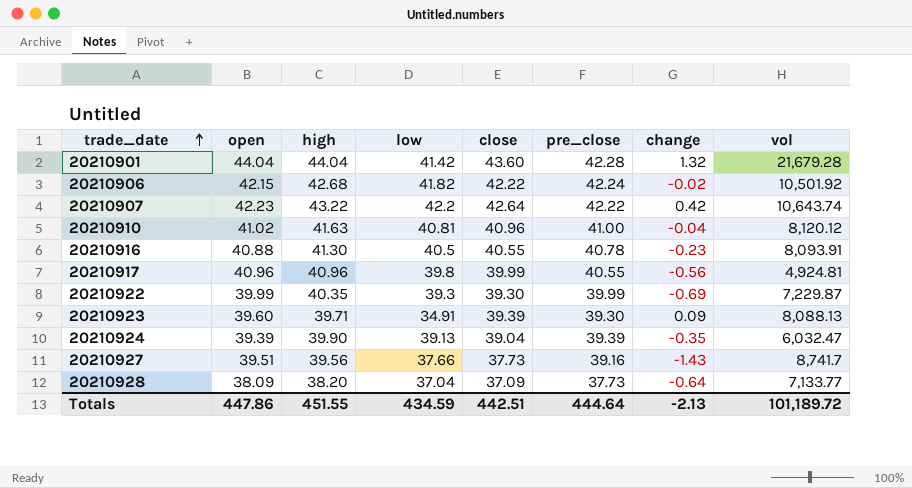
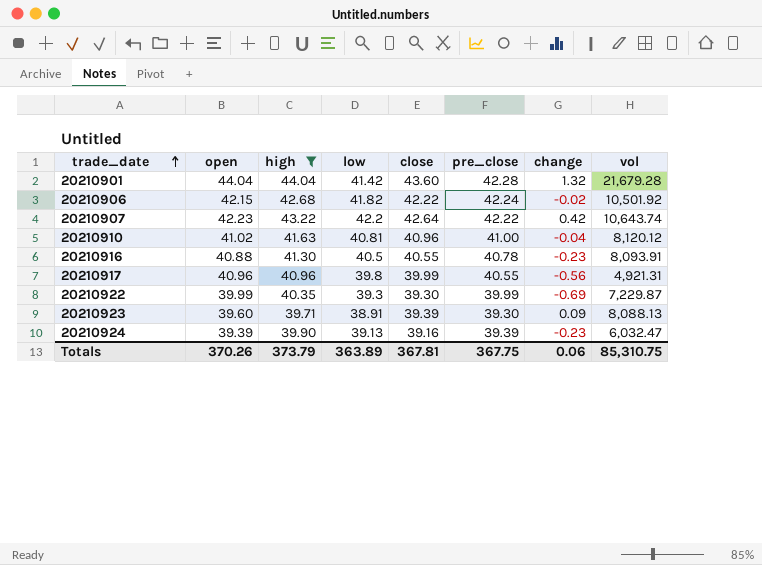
filter: none -> high >= 39.71
20210917 | vol: 4,924.81 -> 4,921.31
20210923 | low: 34.91 -> 38.91
20210924 | close: 39.04 -> 39.16
20210924 | change: -0.35 -> -0.23
Totals | open: 447.86 -> 370.26
Totals | high: 451.55 -> 373.79
Totals | low: 434.59 -> 363.89
Totals | close: 442.51 -> 367.81
Totals | pre_close: 444.64 -> 367.75
Totals | change: -2.13 -> 0.06
Totals | vol: 101,189.72 -> 85,310.75

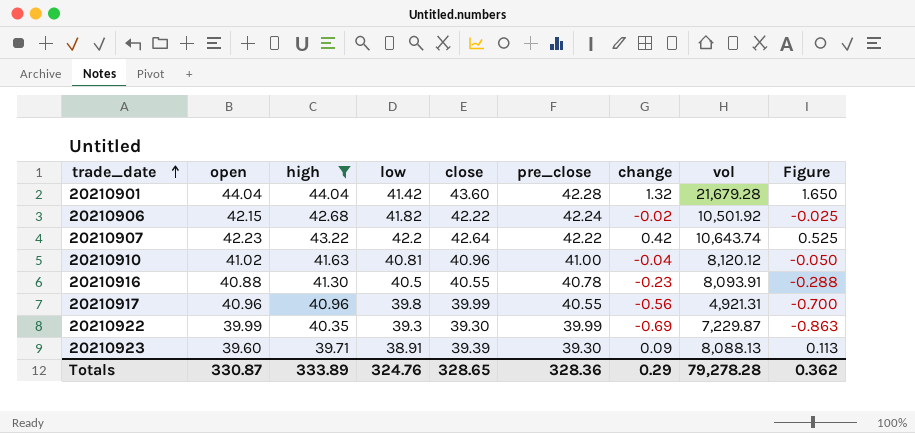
column Figure | formula: none -> [change] * 1.25
row 20210924: 39.39 | 39.90 | 39.13 | 39.16 | 39.39 | -0.23 | 6,032.47 -> none
Totals | open: 370.26 -> 330.87
Totals | high: 373.79 -> 333.89
Totals | low: 363.89 -> 324.76
Totals | close: 367.81 -> 328.65
Totals | pre_close: 367.75 -> 328.36
Totals | change: 0.06 -> 0.29
Totals | vol: 85,310.75 -> 79,278.28

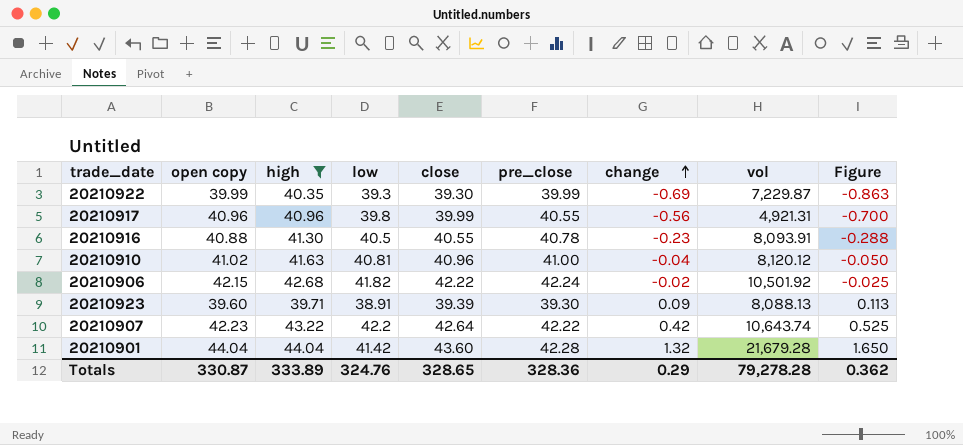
row order: trade_date ascending -> change ascending
column name: open -> open copy

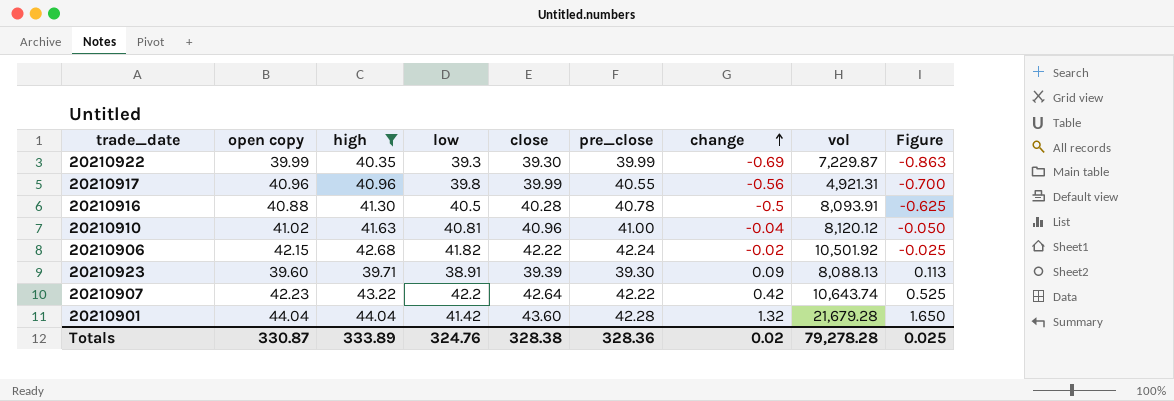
20210916 | close: 40.55 -> 40.28
20210916 | change: -0.23 -> -0.5
20210916 | Figure: -0.288 -> -0.625
Totals | close: 328.65 -> 328.38
Totals | change: 0.29 -> 0.02
Totals | Figure: 0.362 -> 0.025

